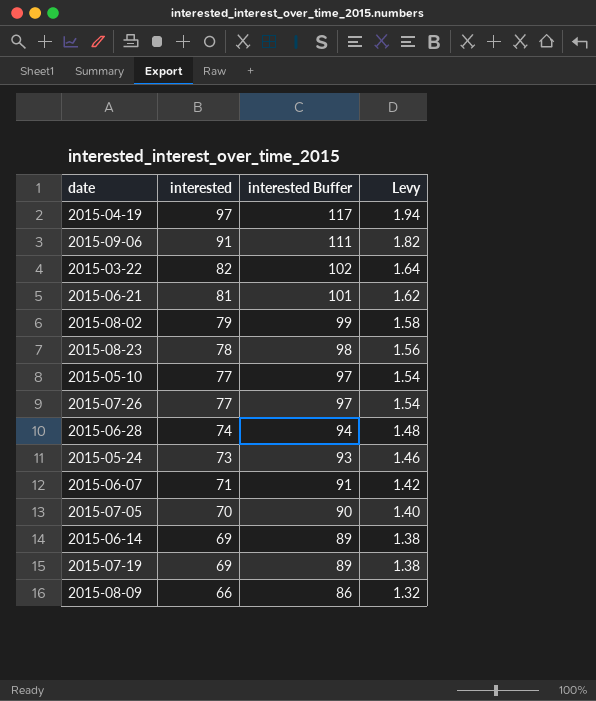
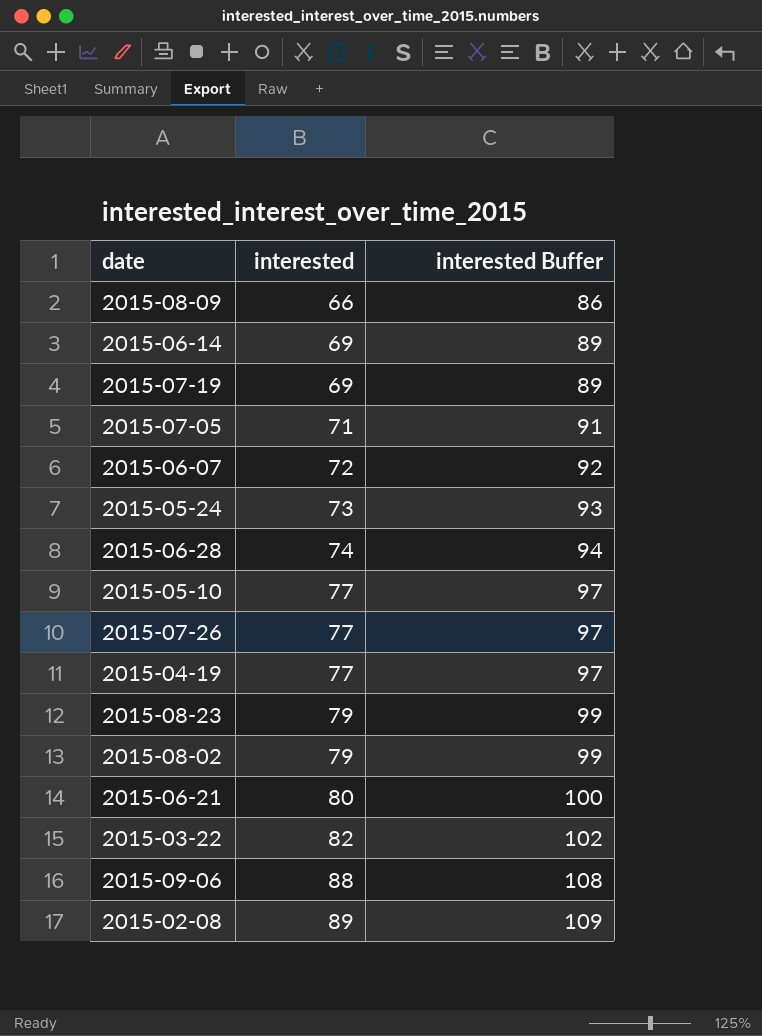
row order: interested descending -> interested ascending
column Levy | formula: [interested] * 0.02 -> none
2015-07-05 | interested: 70 -> 71
2015-07-05 | interested Buffer: 90 -> 91
2015-06-07 | interested: 71 -> 72
2015-06-07 | interested Buffer: 91 -> 92
2015-04-19 | interested: 97 -> 77
2015-04-19 | interested Buffer: 117 -> 97
2015-08-23 | interested: 78 -> 79
2015-08-23 | interested Buffer: 98 -> 99
2015-06-21 | interested: 81 -> 80
2015-06-21 | interested Buffer: 101 -> 100
2015-09-06 | interested: 91 -> 88
2015-09-06 | interested Buffer: 111 -> 108
row 2015-02-08: none -> 89 | 109

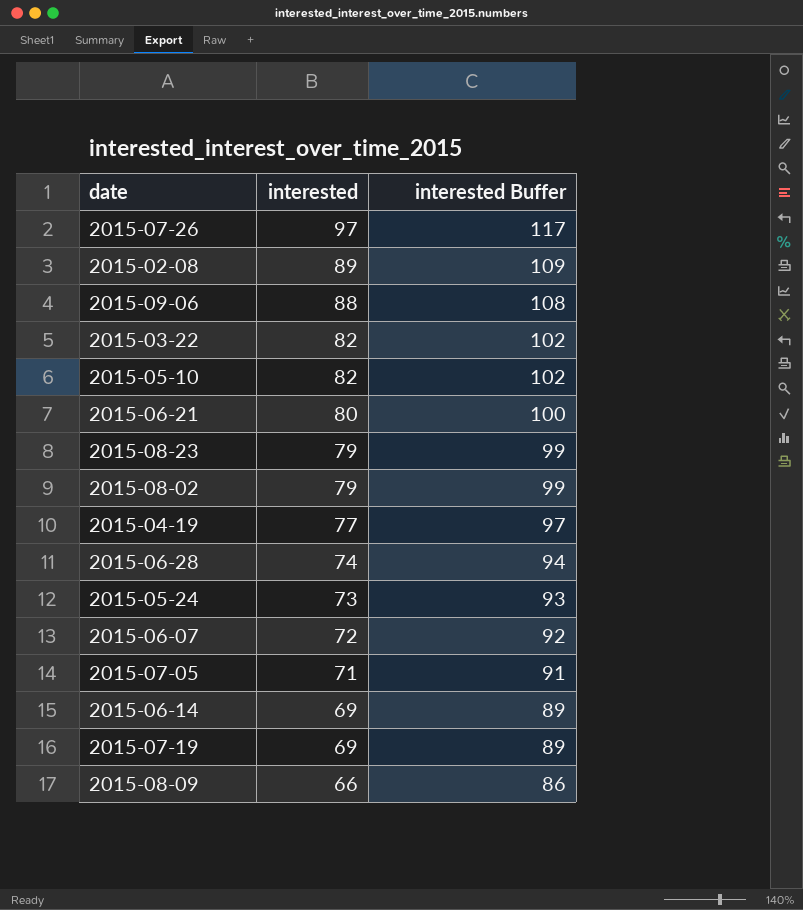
row order: interested ascending -> interested descending
2015-07-26 | interested: 77 -> 97
2015-07-26 | interested Buffer: 97 -> 117
2015-05-10 | interested: 77 -> 82
2015-05-10 | interested Buffer: 97 -> 102

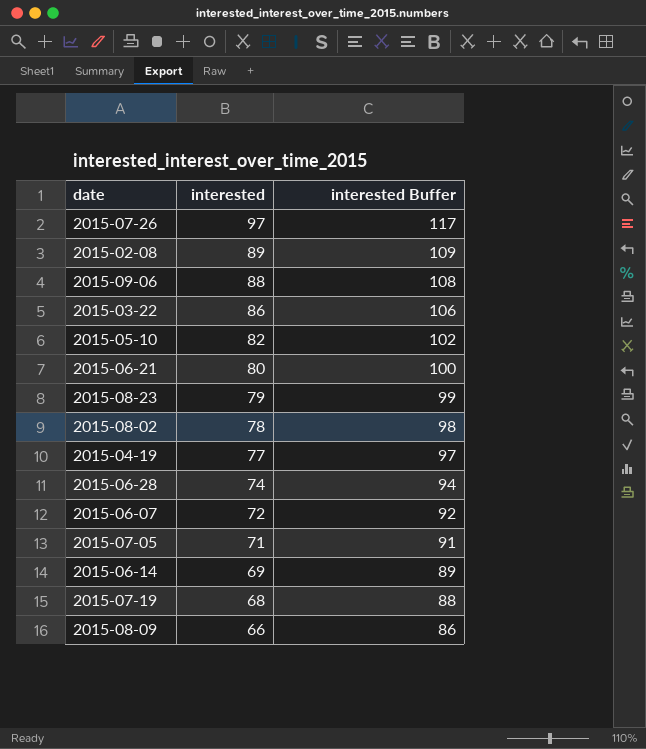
row 2015-05-24: 73 | 93 -> none
2015-03-22 | interested: 82 -> 86
2015-03-22 | interested Buffer: 102 -> 106
2015-08-02 | interested: 79 -> 78
2015-08-02 | interested Buffer: 99 -> 98
2015-07-19 | interested: 69 -> 68
2015-07-19 | interested Buffer: 89 -> 88

